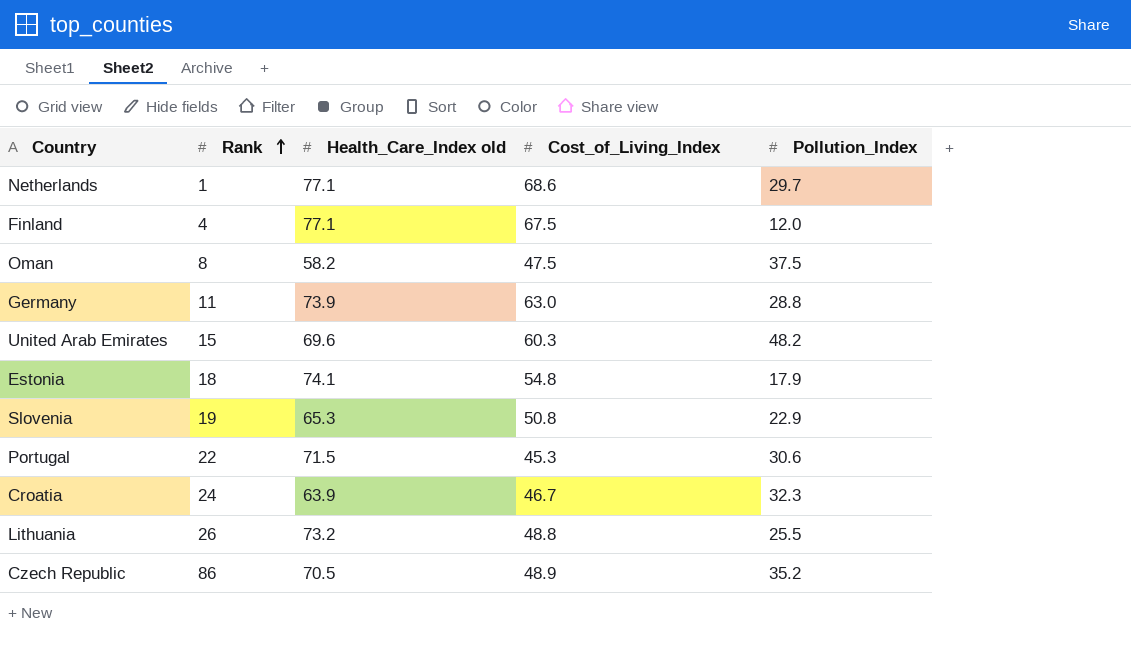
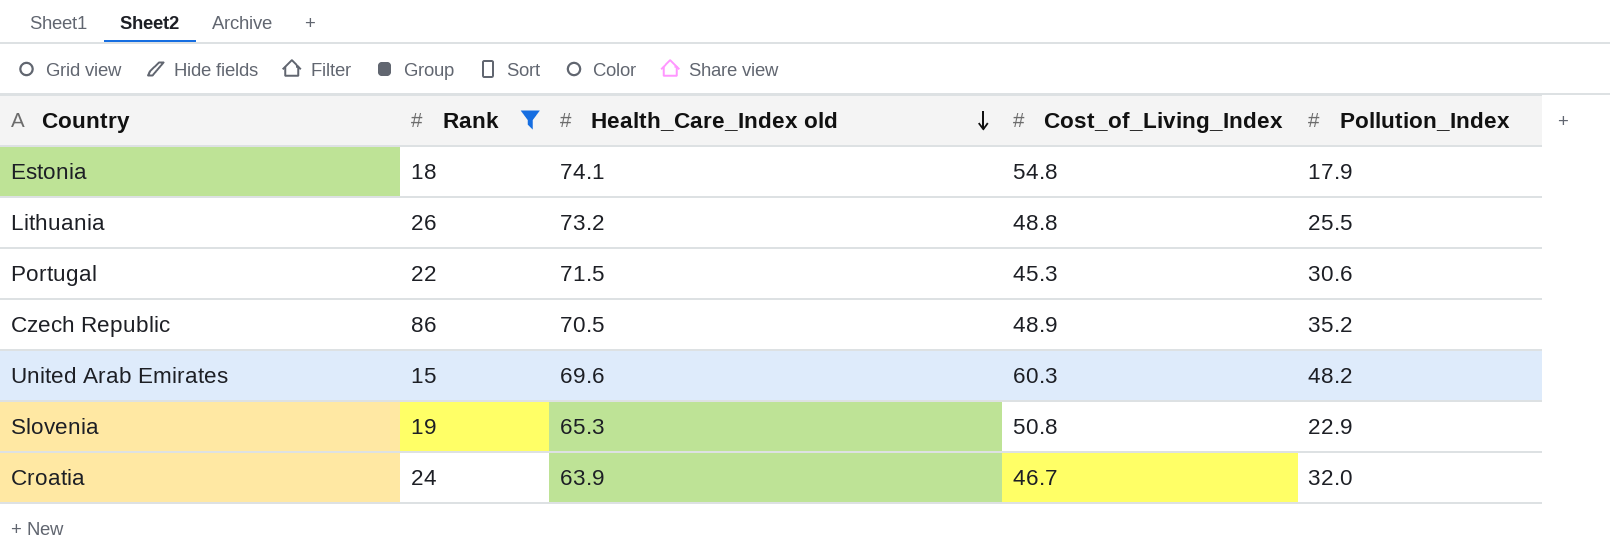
filter: none -> Rank >= 15
row order: Rank ascending -> Health_Care_Index old descending
Croatia | Pollution_Index: 32.3 -> 32.0

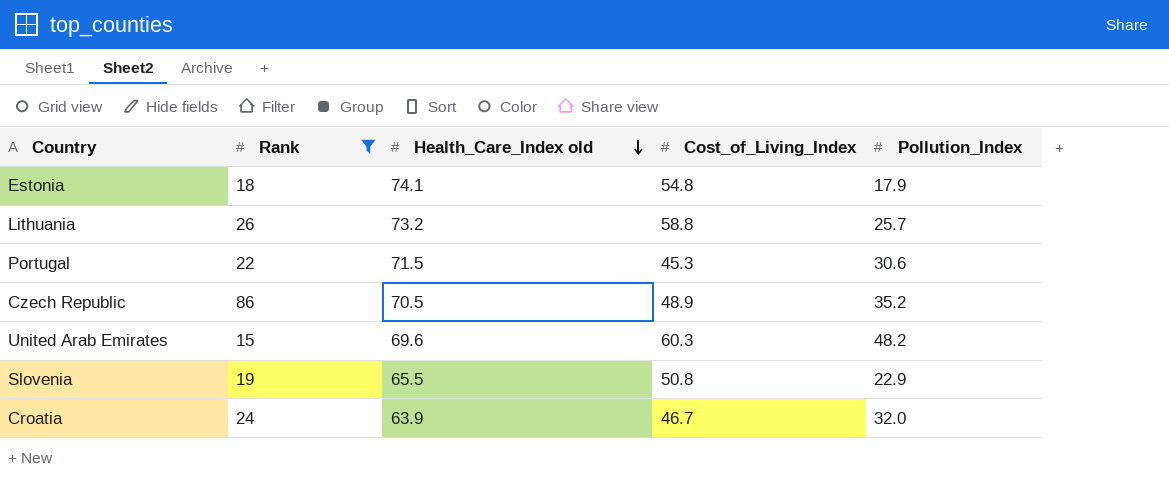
Lithuania | Cost_of_Living_Index: 48.8 -> 58.8
Lithuania | Pollution_Index: 25.5 -> 25.7
Slovenia | Health_Care_Index old: 65.3 -> 65.5

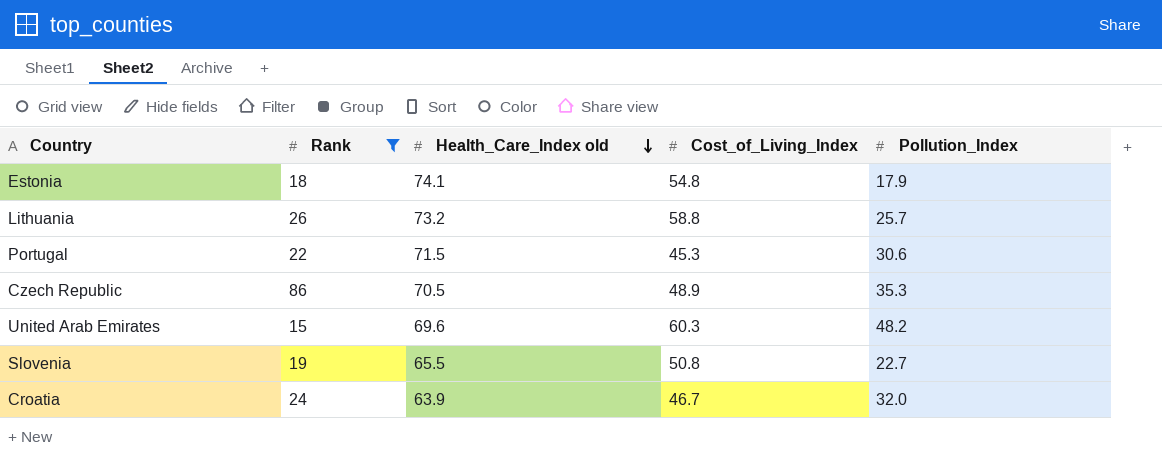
Czech Republic | Pollution_Index: 35.2 -> 35.3
Slovenia | Pollution_Index: 22.9 -> 22.7

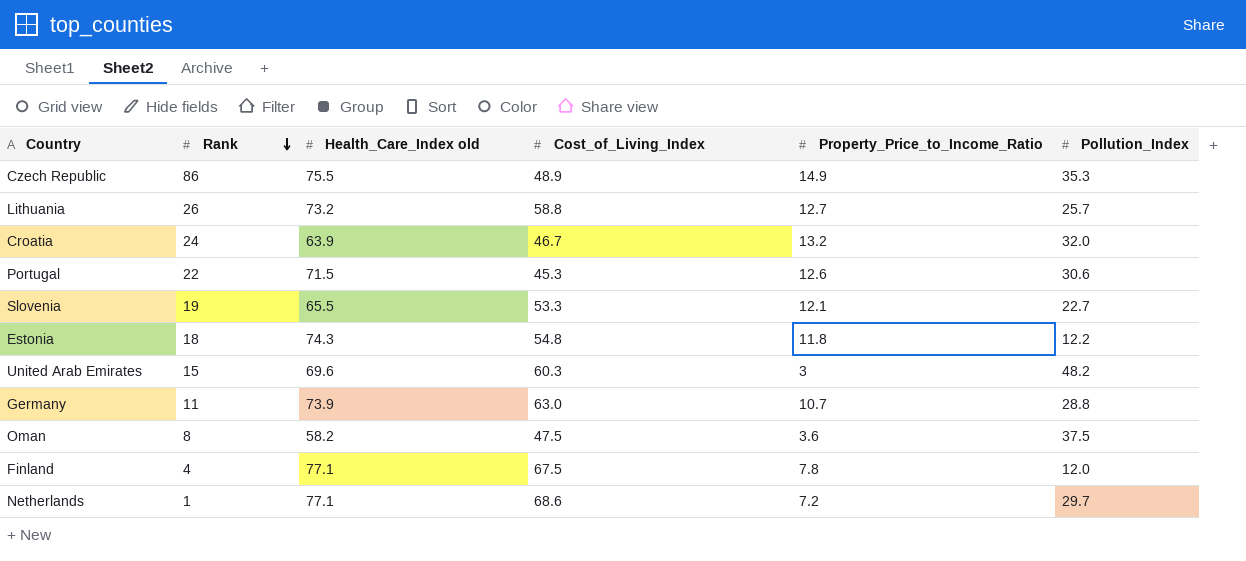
filter: Rank >= 15 -> none
row order: Health_Care_Index old descending -> Rank descending
column Property_Price_to_Income_Ratio | position: none -> 5
Czech Republic | Health_Care_Index old: 70.5 -> 75.5
Slovenia | Cost_of_Living_Index: 50.8 -> 53.3
Estonia | Health_Care_Index old: 74.1 -> 74.3
Estonia | Pollution_Index: 17.9 -> 12.2

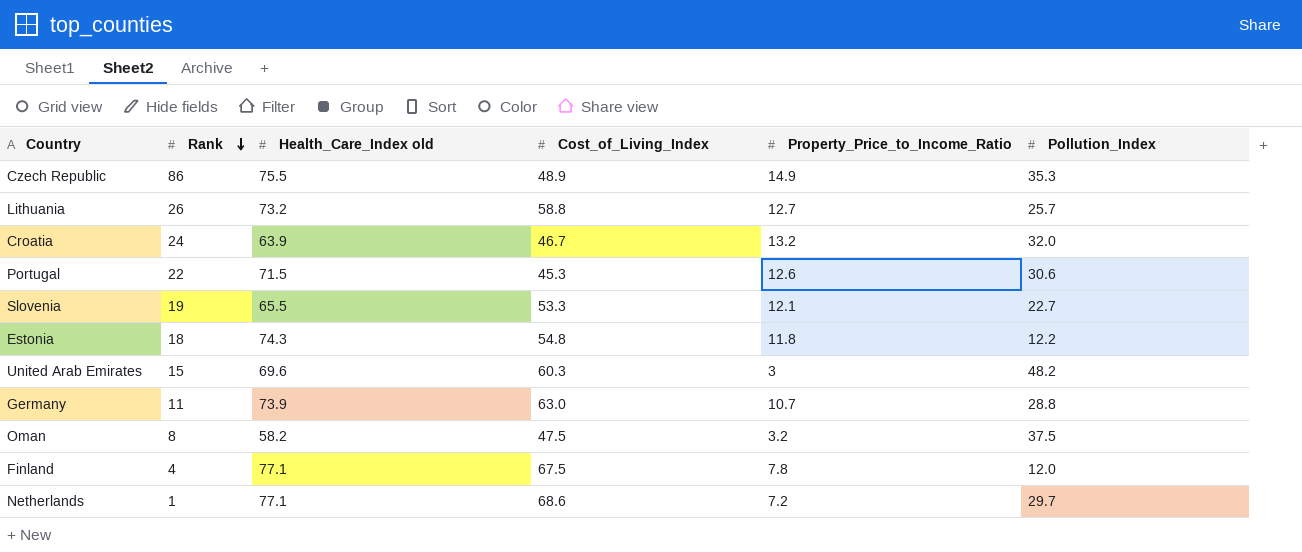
Oman | Property_Price_to_Income_Ratio: 3.6 -> 3.2

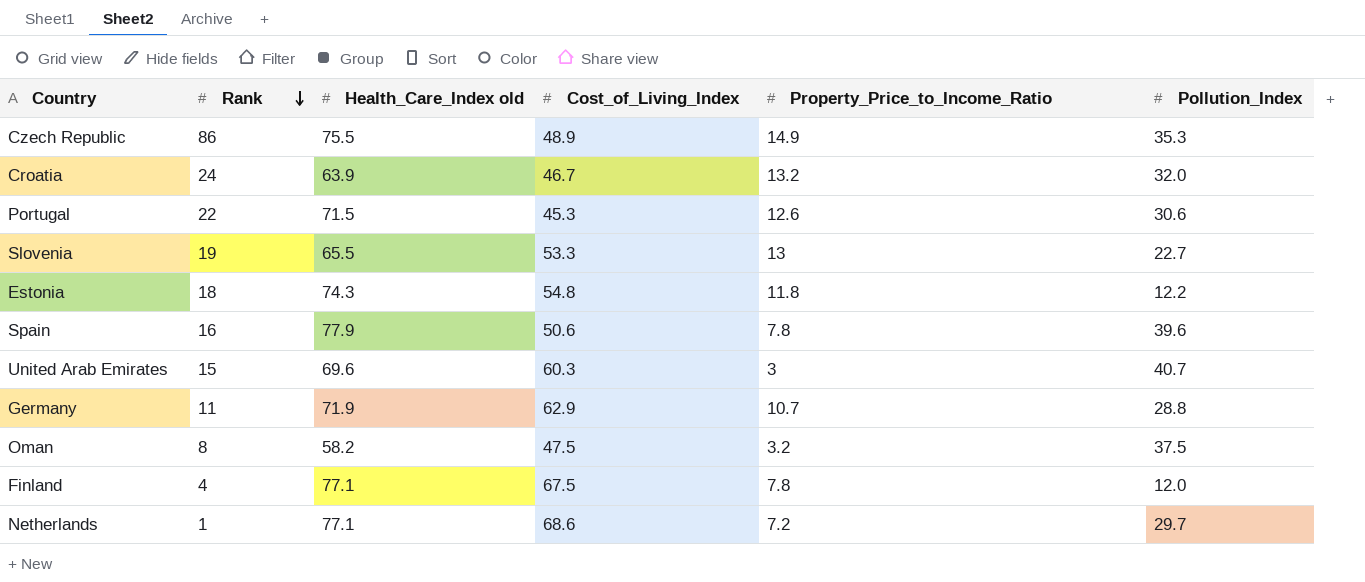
row Lithuania: 26 | 73.2 | 58.8 | 12.7 | 25.7 -> none
Slovenia | Property_Price_to_Income_Ratio: 12.1 -> 13
row Spain: none -> 16 | 77.9 | 50.6 | 7.8 | 39.6
United Arab Emirates | Pollution_Index: 48.2 -> 40.7
Germany | Health_Care_Index old: 73.9 -> 71.9
Germany | Cost_of_Living_Index: 63.0 -> 62.9

